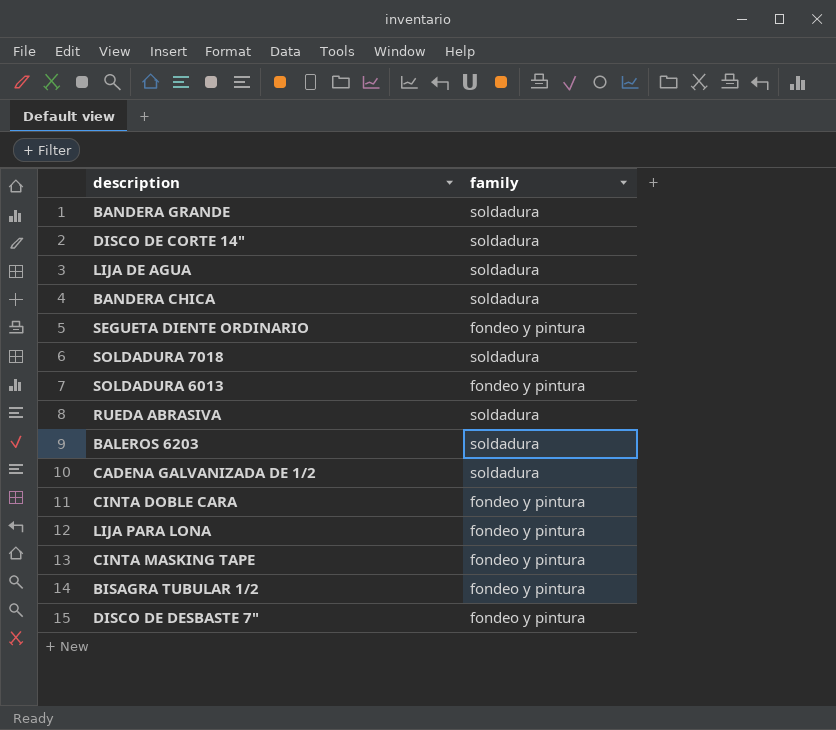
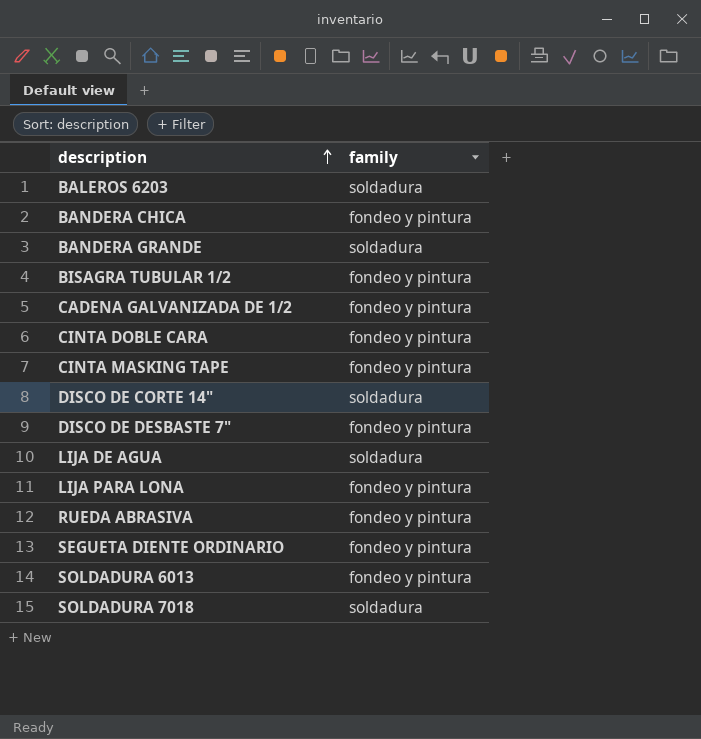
row order: none -> description ascending
BANDERA CHICA | family: soldadura -> fondeo y pintura
CADENA GALVANIZADA DE 1/2 | family: soldadura -> fondeo y pintura
RUEDA ABRASIVA | family: soldadura -> fondeo y pintura

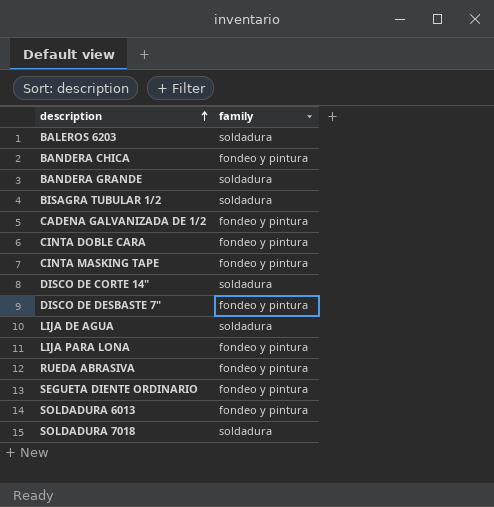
BISAGRA TUBULAR 1/2 | family: fondeo y pintura -> soldadura

